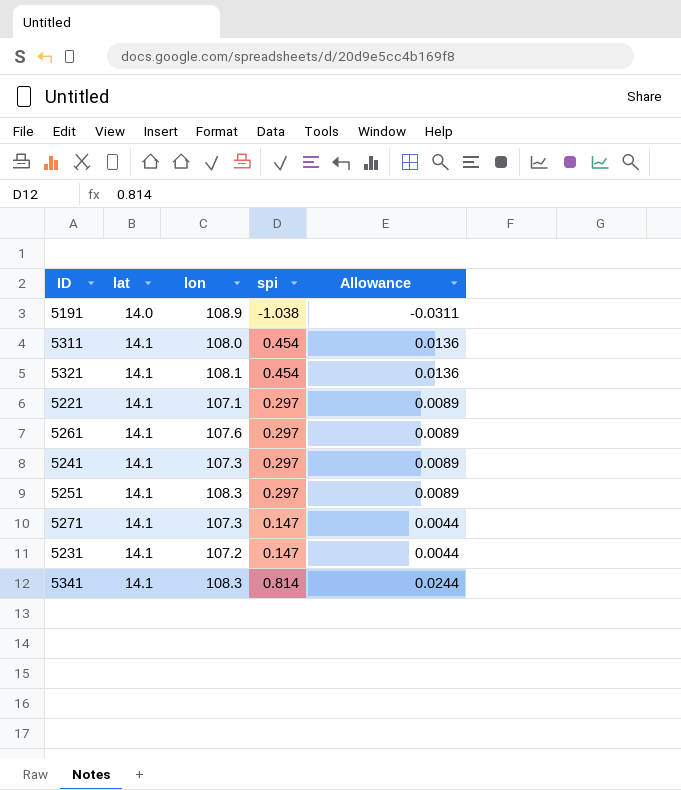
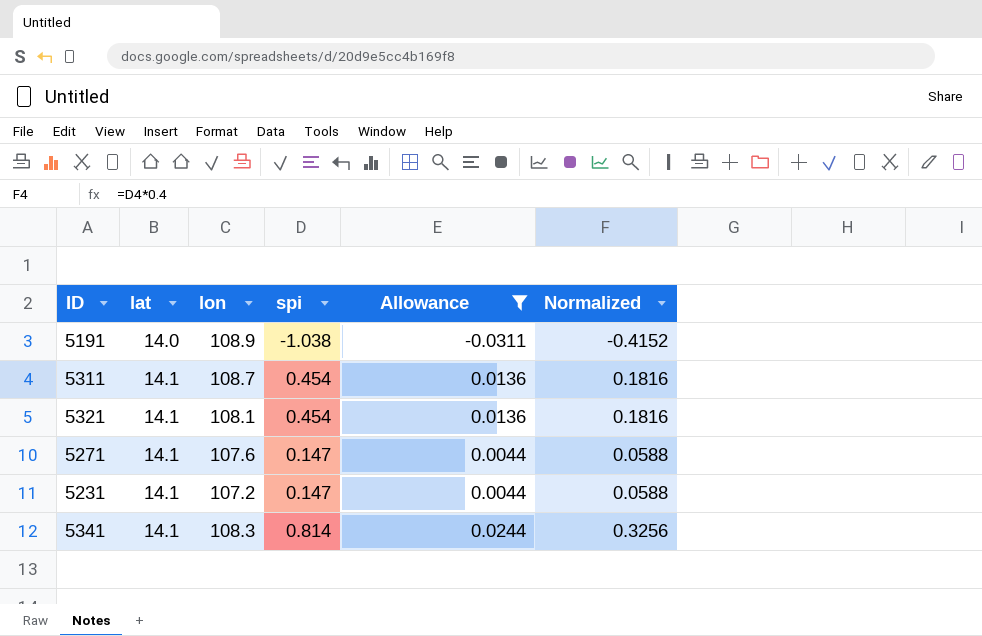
filter: none -> Allowance != 0.0089
column Normalized | formula: none -> [spi] * 0.4
5311 | lon: 108.0 -> 108.7
5271 | lon: 107.3 -> 107.6

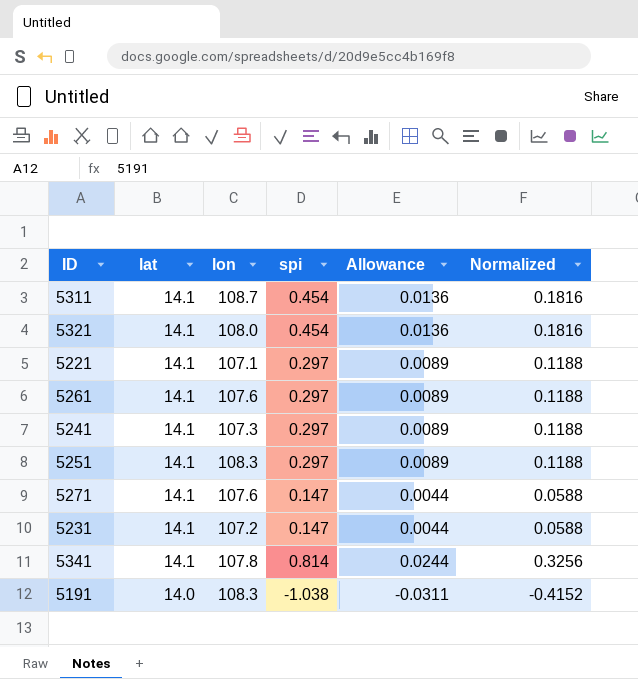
filter: Allowance != 0.0089 -> none
row order: lat ascending -> lat descending
5321 | lon: 108.1 -> 108.0
5341 | lon: 108.3 -> 107.8
5191 | lon: 108.9 -> 108.3

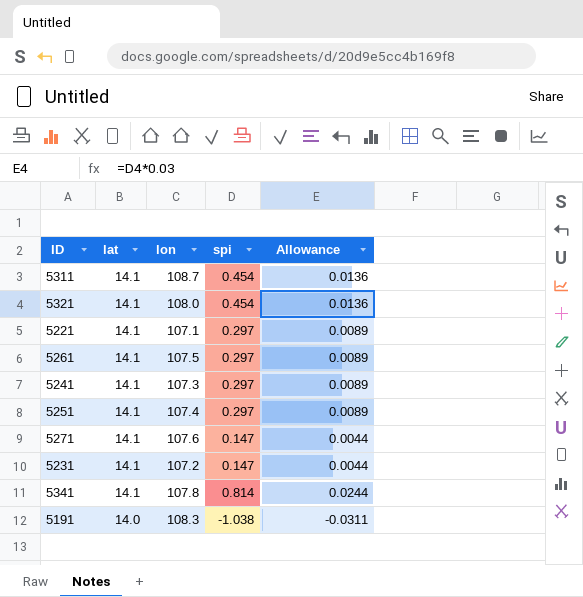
column Normalized | formula: [spi] * 0.4 -> none
5261 | lon: 107.6 -> 107.5
5251 | lon: 108.3 -> 107.4

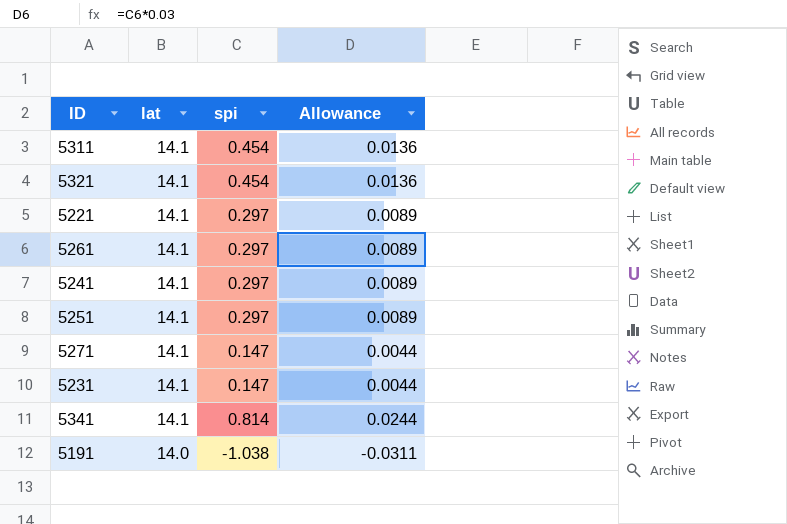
column lon | position: 3 -> none

